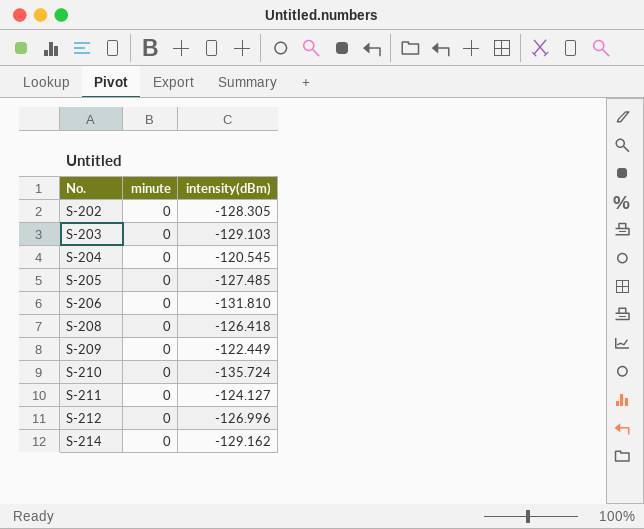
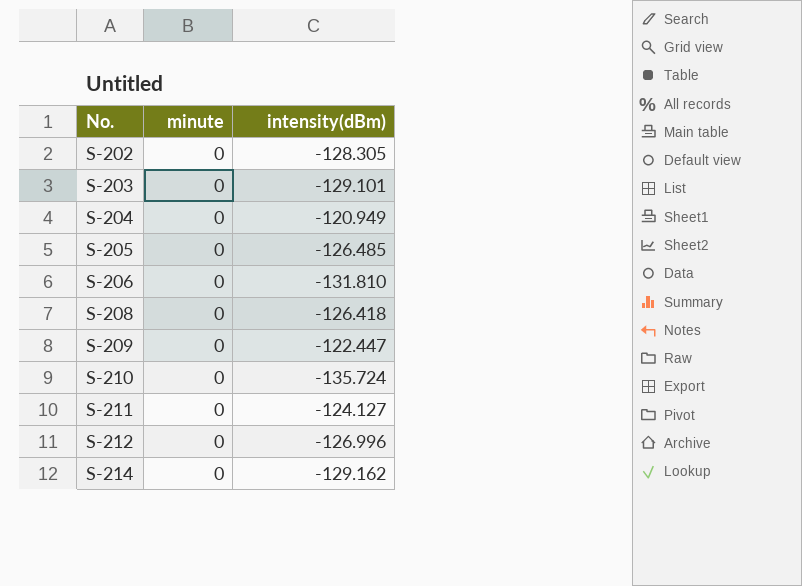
S-203 | intensity(dBm): -129.103 -> -129.101
S-204 | intensity(dBm): -120.545 -> -120.949
S-205 | intensity(dBm): -127.485 -> -126.485
S-209 | intensity(dBm): -122.449 -> -122.447

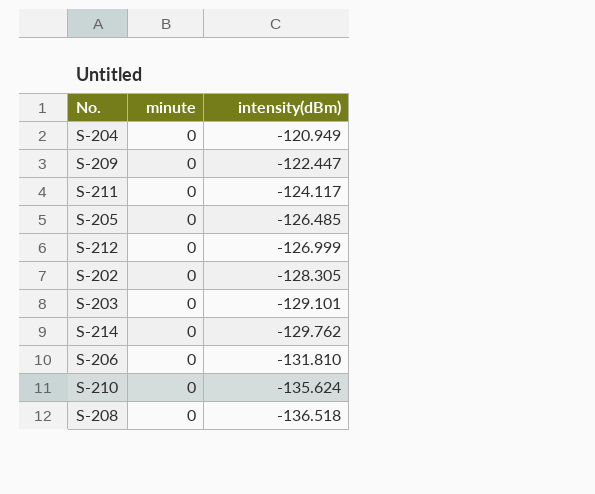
row order: No. ascending -> intensity(dBm) descending
S-211 | intensity(dBm): -124.127 -> -124.117
S-212 | intensity(dBm): -126.996 -> -126.999
S-214 | intensity(dBm): -129.162 -> -129.762
S-210 | intensity(dBm): -135.724 -> -135.624
S-208 | intensity(dBm): -126.418 -> -136.518

